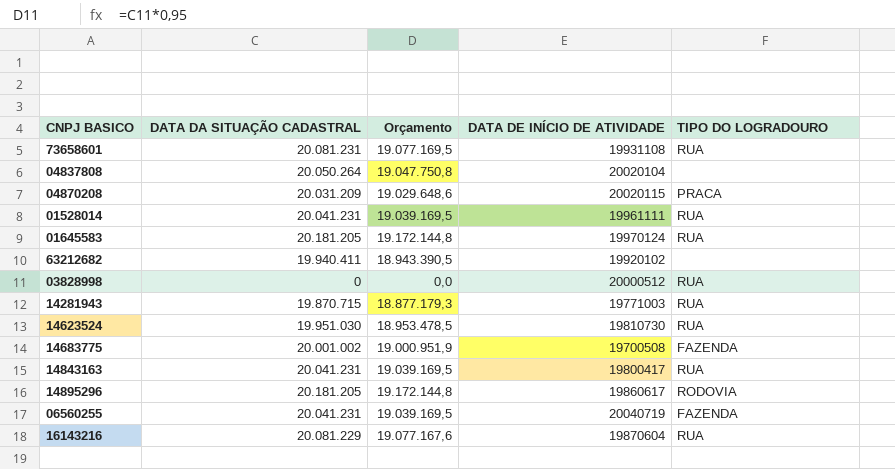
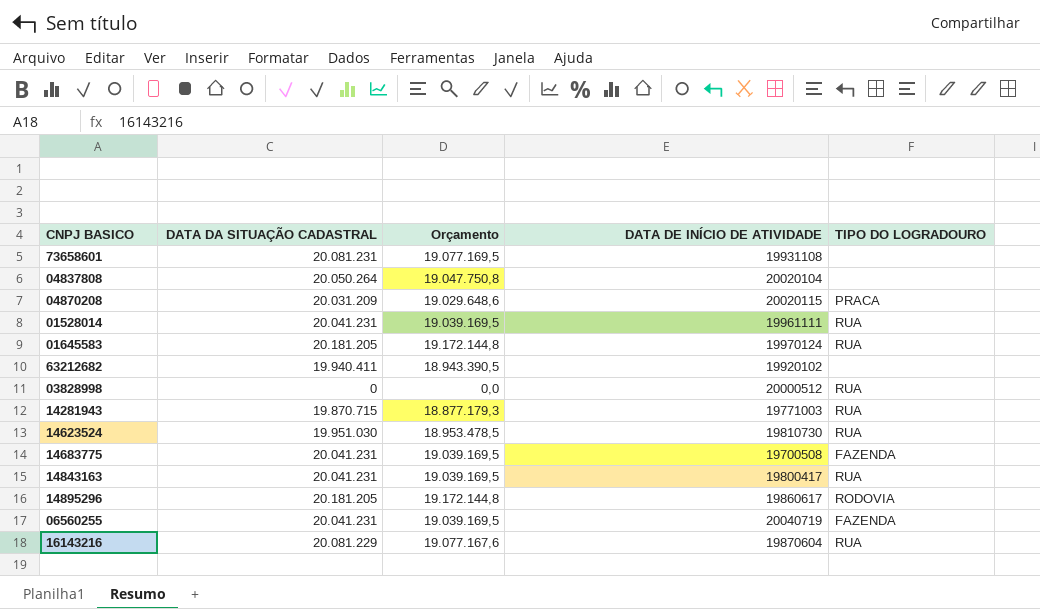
73658601 | TIPO DO LOGRADOURO: RUA -> none
14683775 | DATA DA SITUAÇÃO CADASTRAL: 20.001.002 -> 20.041.231
14683775 | Orçamento: 19.000.951,9 -> 19.039.169,5

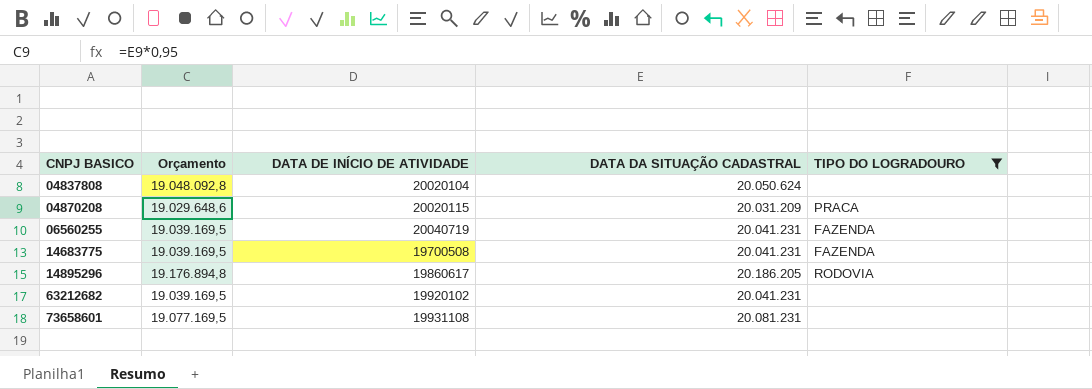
filter: none -> TIPO DO LOGRADOURO != RUA
row order: none -> CNPJ BASICO ascending
column DATA DA SITUAÇÃO CADASTRAL | position: 2 -> 4
04837808 | Orçamento: 19.047.750,8 -> 19.048.092,8
04837808 | DATA DA SITUAÇÃO CADASTRAL: 20.050.264 -> 20.050.624
14895296 | Orçamento: 19.172.144,8 -> 19.176.894,8
14895296 | DATA DA SITUAÇÃO CADASTRAL: 20.181.205 -> 20.186.205
63212682 | Orçamento: 18.943.390,5 -> 19.039.169,5
63212682 | DATA DA SITUAÇÃO CADASTRAL: 19.940.411 -> 20.041.231

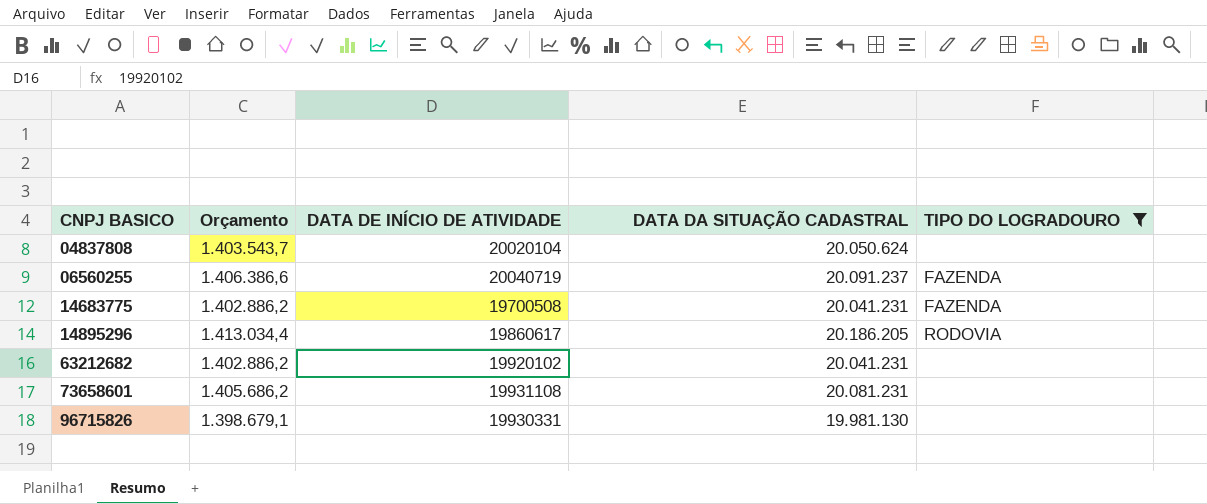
column Orçamento | formula: [DATA DA SITUAÇÃO CADASTRAL] * 0,95 -> [DATA DA SITUAÇÃO CADASTRAL] * 0,07
row 04870208: 19.029.648,6 | 20020115 | 20.031.209 | PRACA -> none
06560255 | DATA DA SITUAÇÃO CADASTRAL: 20.041.231 -> 20.091.237
row 96715826: none -> 1.398.679,1 | 19930331 | 19.981.130 | none

